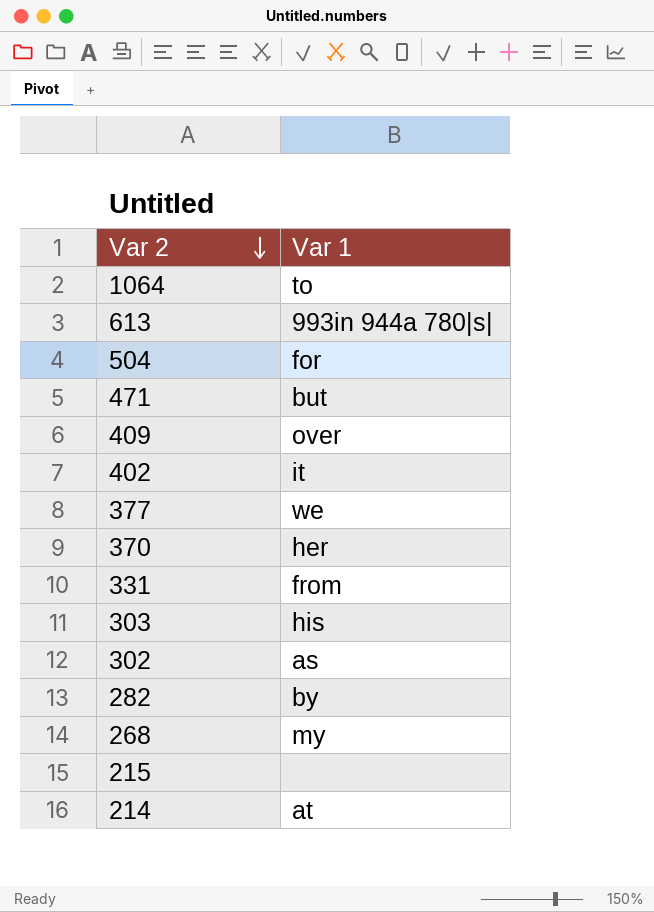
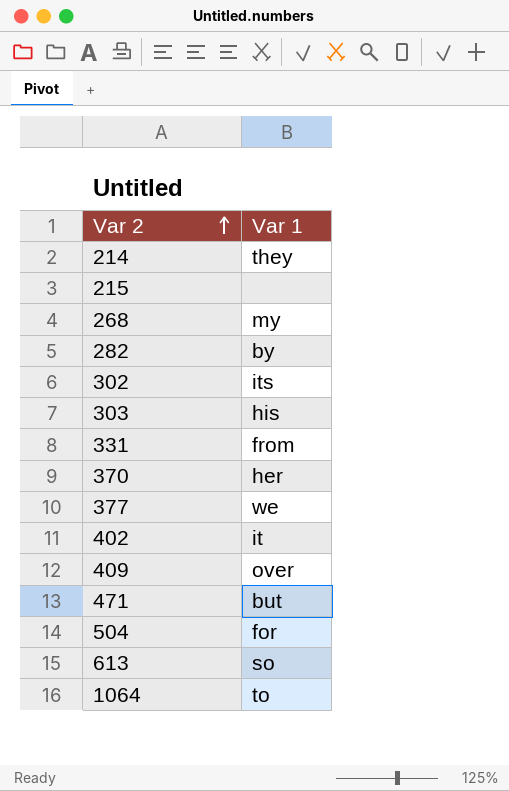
row order: Var 2 descending -> Var 2 ascending
214 | Var 1: at -> they
302 | Var 1: as -> its
613 | Var 1: 993in 944a 780|s| -> so

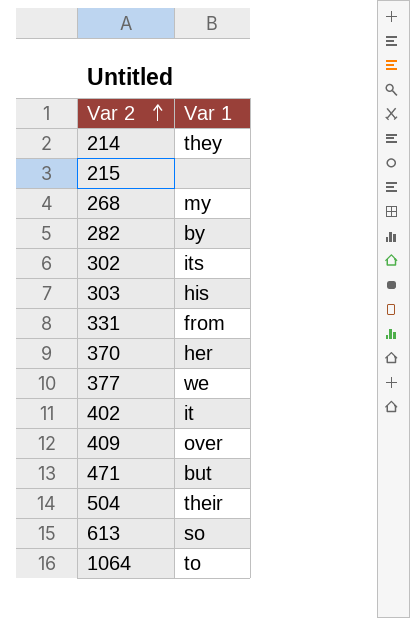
504 | Var 1: for -> their

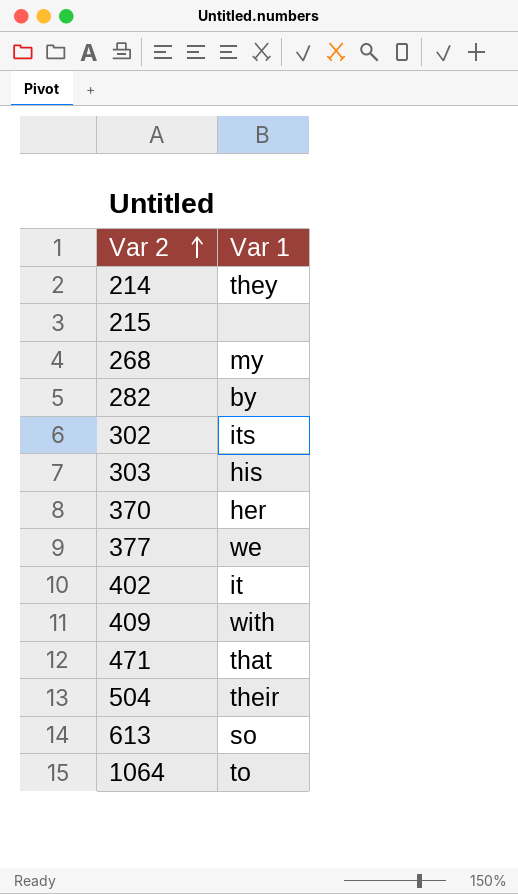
row 331: from -> none
409 | Var 1: over -> with
471 | Var 1: but -> that

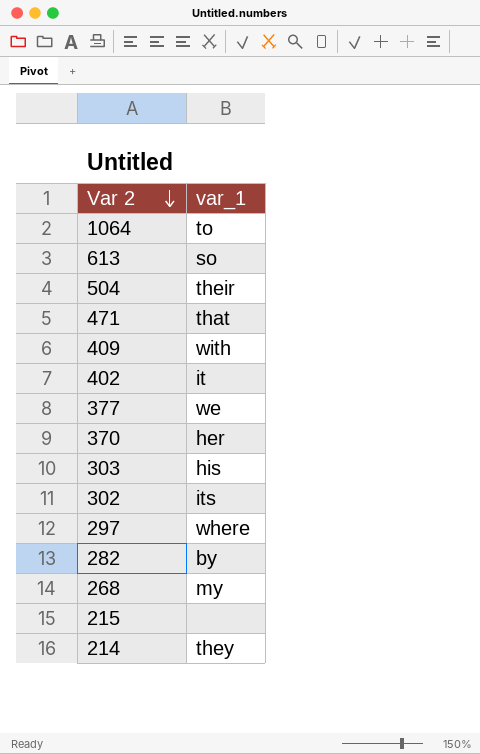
row order: Var 2 ascending -> Var 2 descending
column name: Var 1 -> var_1
row 297: none -> where

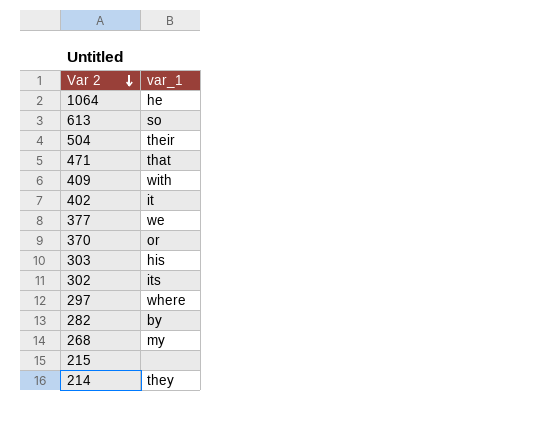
1064 | var_1: to -> he
370 | var_1: her -> or

